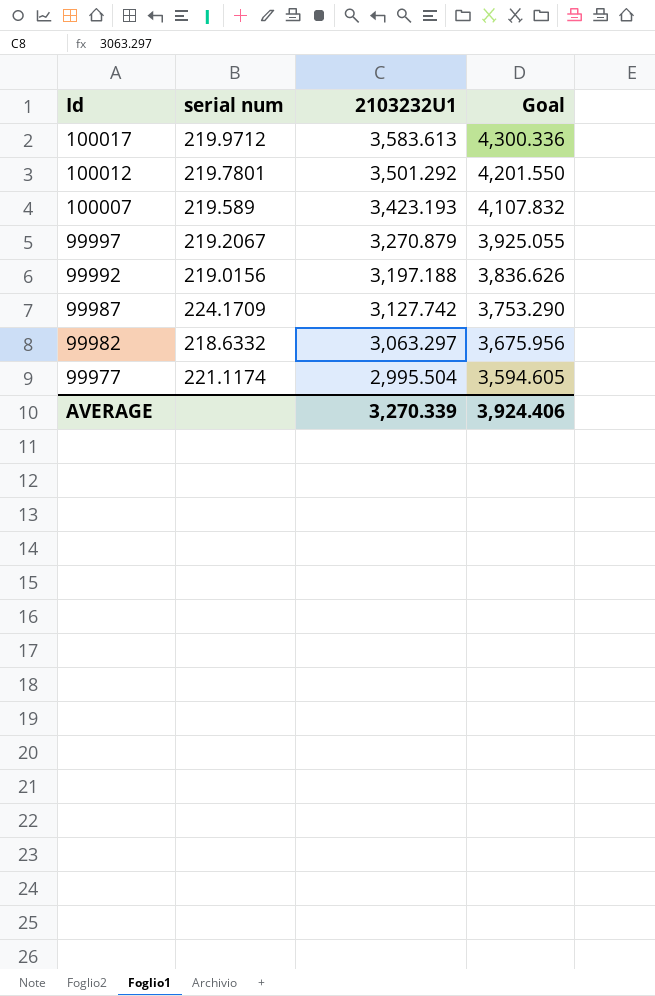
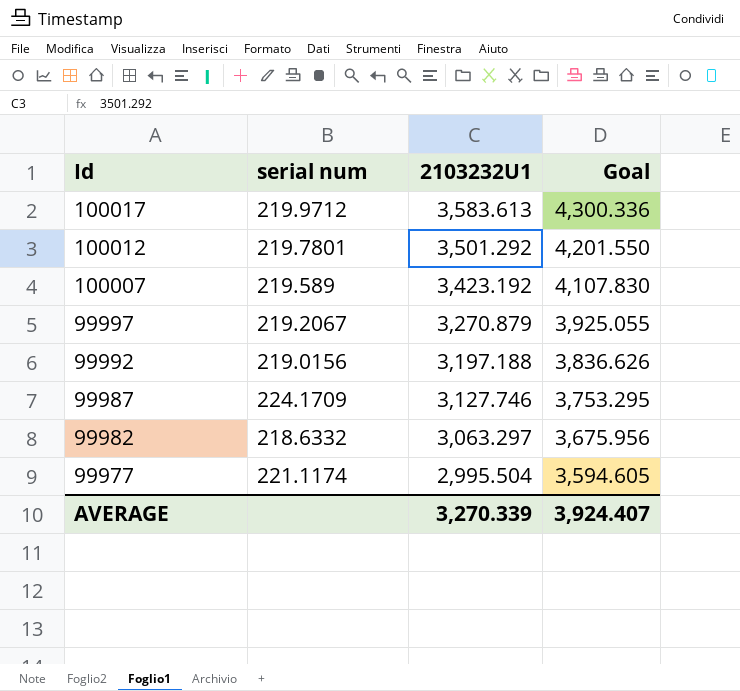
100007 | 2103232U1: 3,423.193 -> 3,423.192
100007 | Goal: 4,107.832 -> 4,107.830
99987 | 2103232U1: 3,127.742 -> 3,127.746
99987 | Goal: 3,753.290 -> 3,753.295
AVERAGE | Goal: 3,924.406 -> 3,924.407

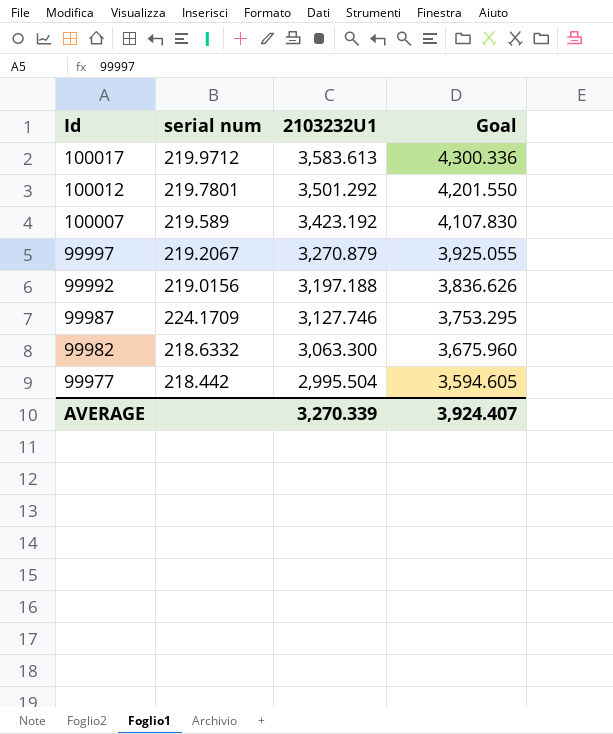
99982 | 2103232U1: 3,063.297 -> 3,063.300
99982 | Goal: 3,675.956 -> 3,675.960
99977 | serial num: 221.1174 -> 218.442

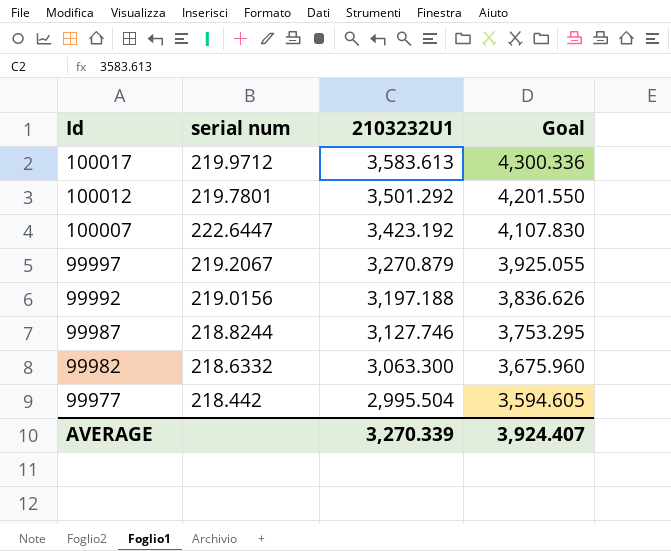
100007 | serial num: 219.589 -> 222.6447
99987 | serial num: 224.1709 -> 218.8244

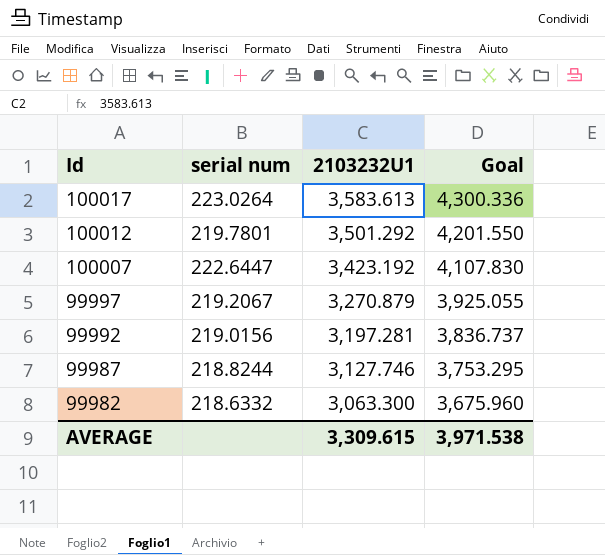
row 99977: 218.442 | 2,995.504 | 3,594.605 -> none
100017 | serial num: 219.9712 -> 223.0264
99992 | 2103232U1: 3,197.188 -> 3,197.281
99992 | Goal: 3,836.626 -> 3,836.737
AVERAGE | 2103232U1: 3,270.339 -> 3,309.615
AVERAGE | Goal: 3,924.407 -> 3,971.538

